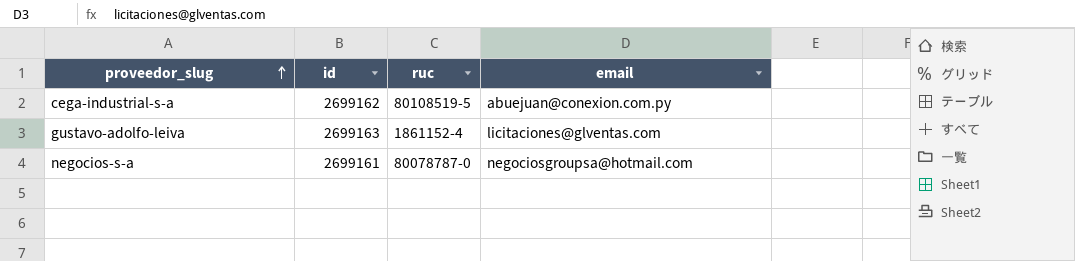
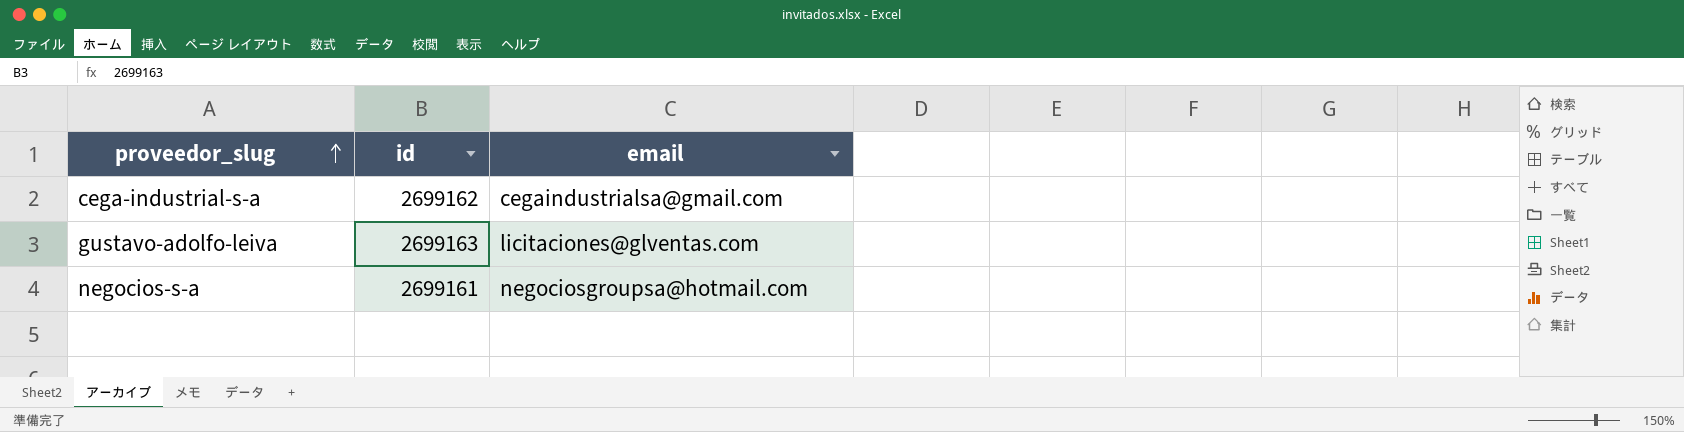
column ruc | position: 3 -> none
cega-industrial-s-a | email: abuejuan@conexion.com.py -> cegaindustrialsa@gmail.com

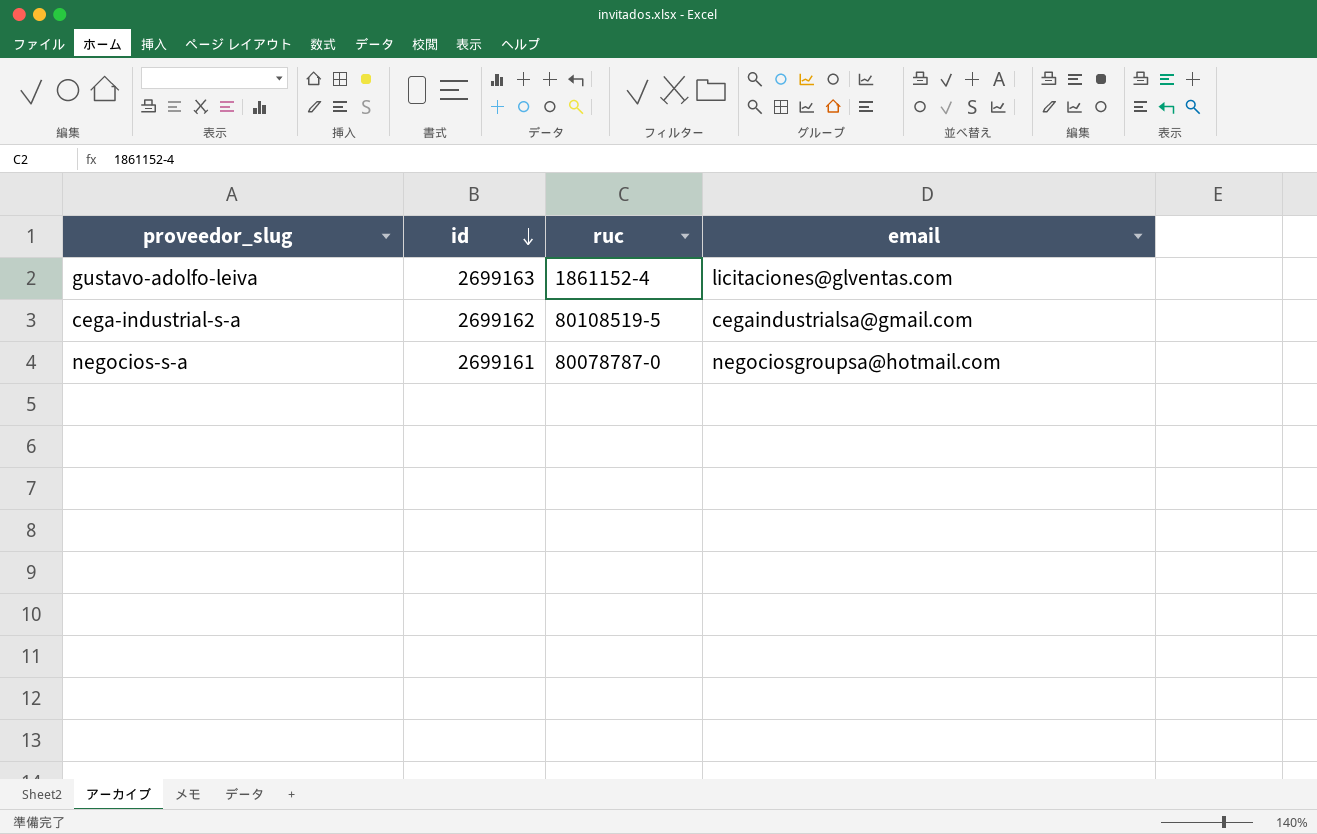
row order: proveedor_slug ascending -> id descending
column ruc | position: none -> 3

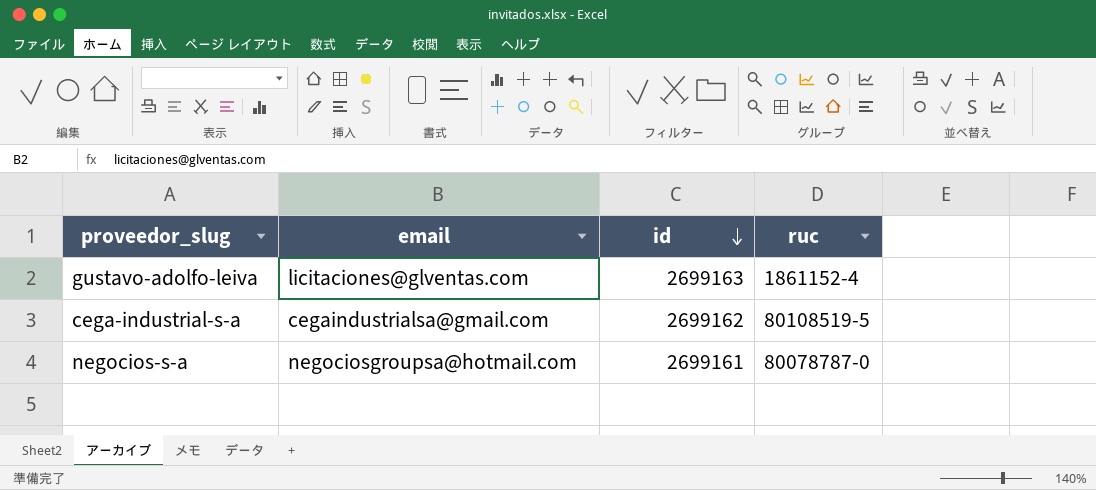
column email | position: 4 -> 2

